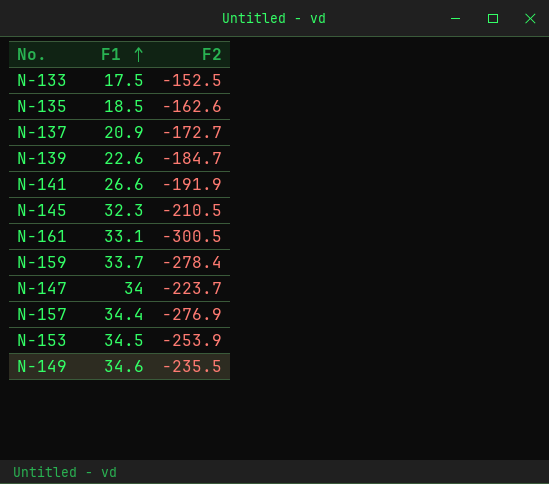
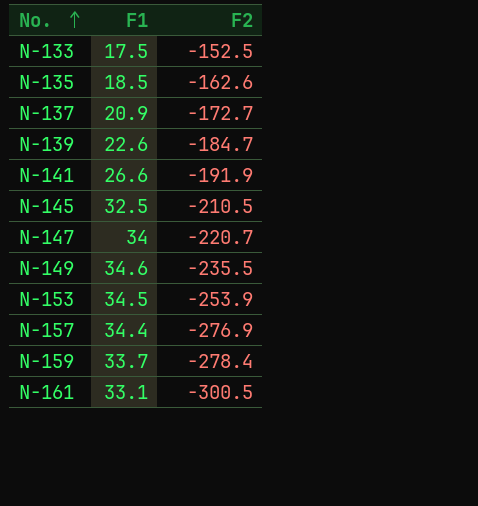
row order: F1 ascending -> No. ascending
N-145 | F1: 32.3 -> 32.5
N-147 | F2: -223.7 -> -220.7

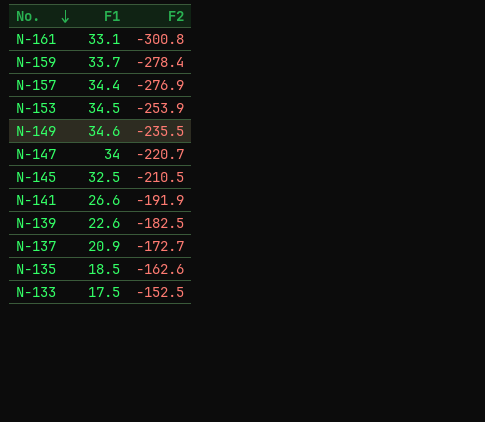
row order: No. ascending -> No. descending
N-161 | F2: -300.5 -> -300.8
N-139 | F2: -184.7 -> -182.5

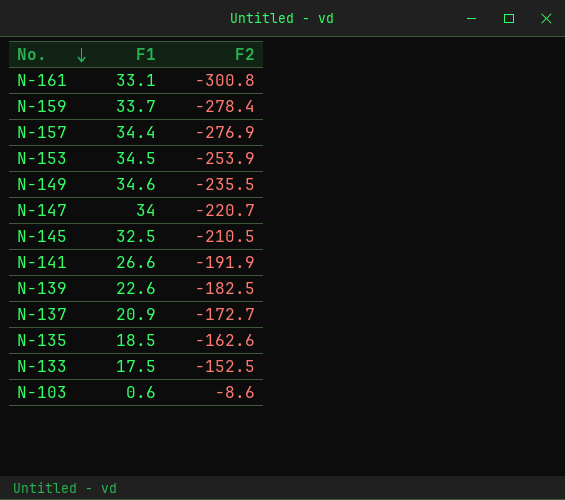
row N-103: none -> 0.6 | -8.6

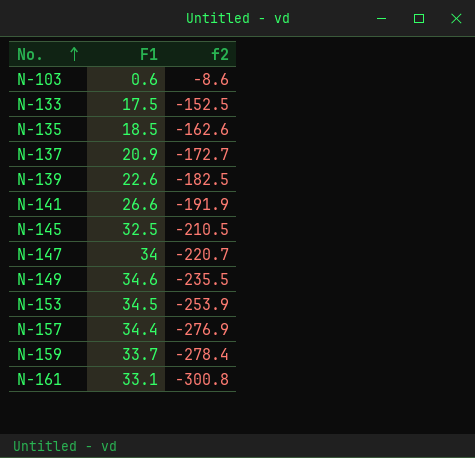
row order: No. descending -> No. ascending
column name: F2 -> f2

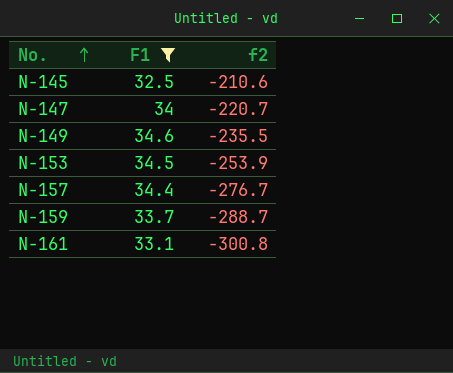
filter: none -> F1 >= 32.5
N-145 | f2: -210.5 -> -210.6
N-157 | f2: -276.9 -> -276.7
N-159 | f2: -278.4 -> -288.7

